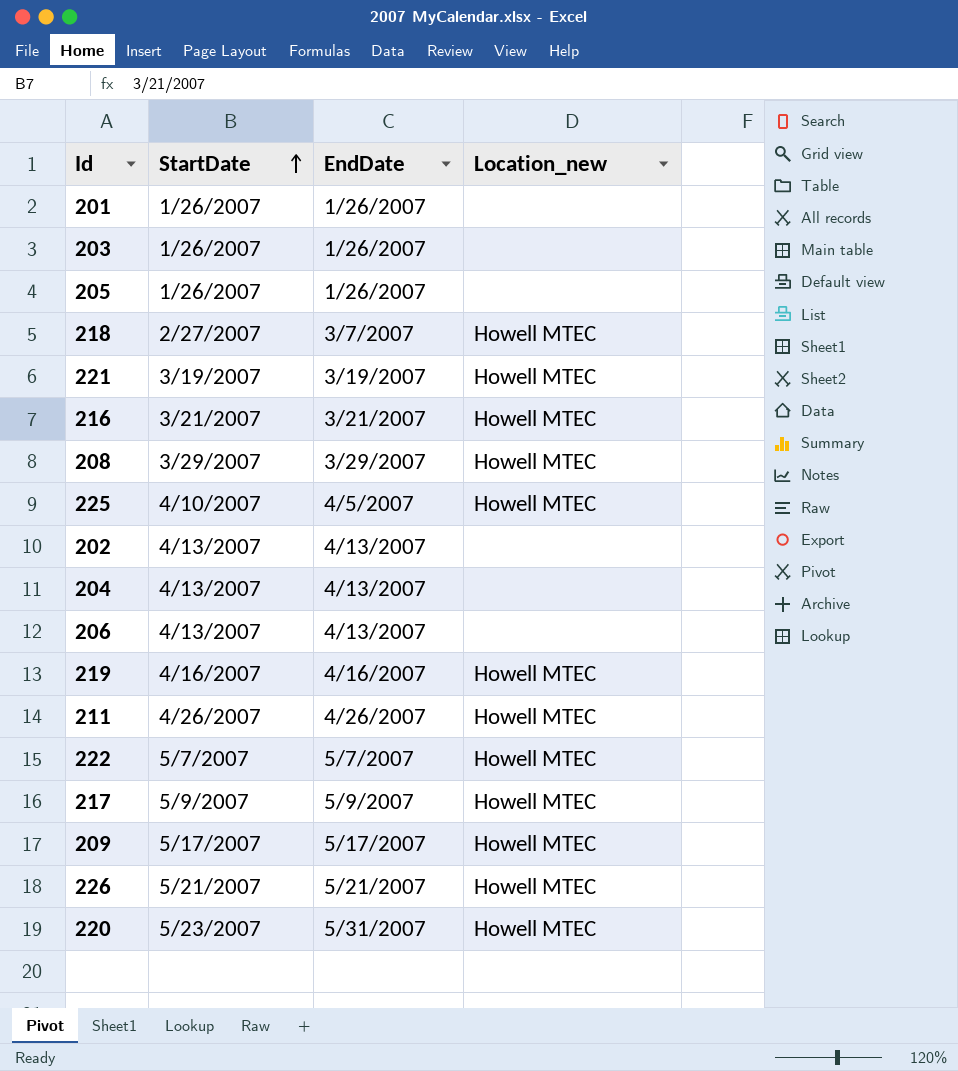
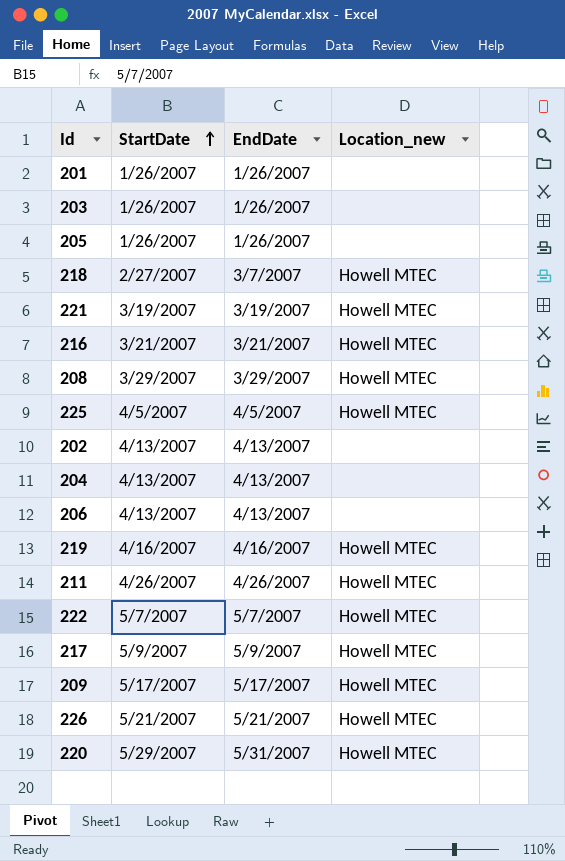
225 | StartDate: 4/10/2007 -> 4/5/2007
220 | StartDate: 5/23/2007 -> 5/29/2007

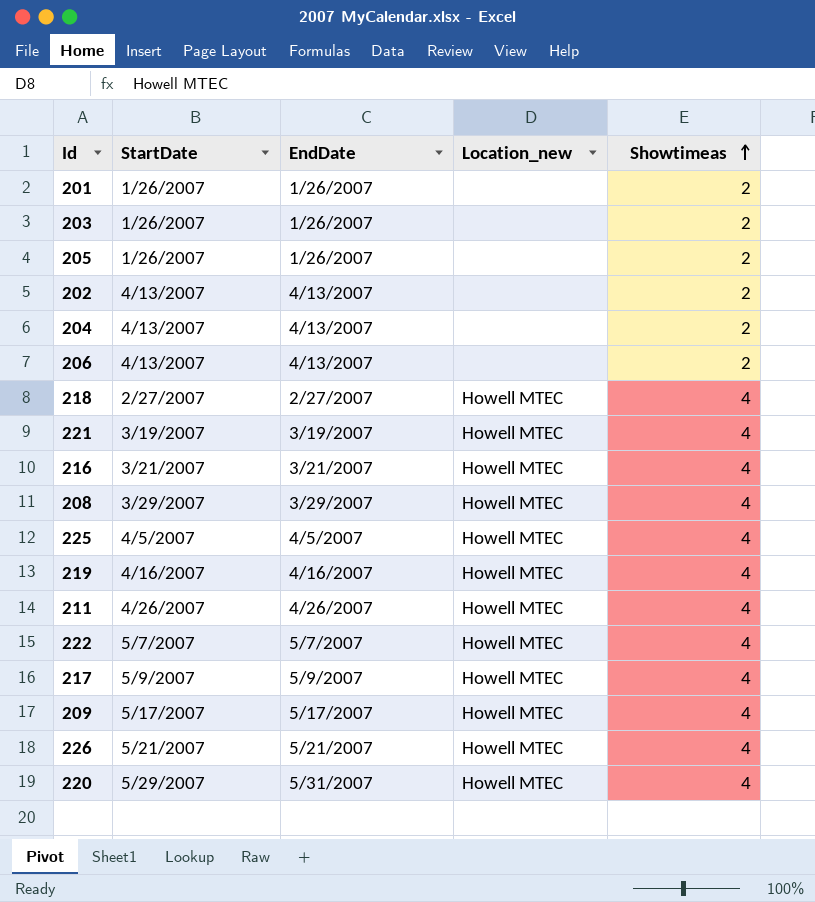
row order: StartDate ascending -> Showtimeas ascending
column Showtimeas | position: none -> 5
218 | EndDate: 3/7/2007 -> 2/27/2007

